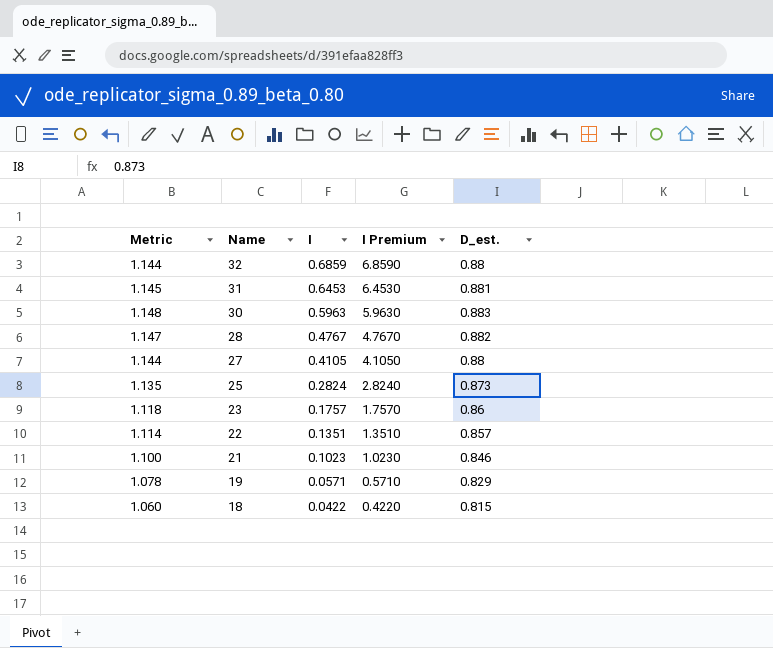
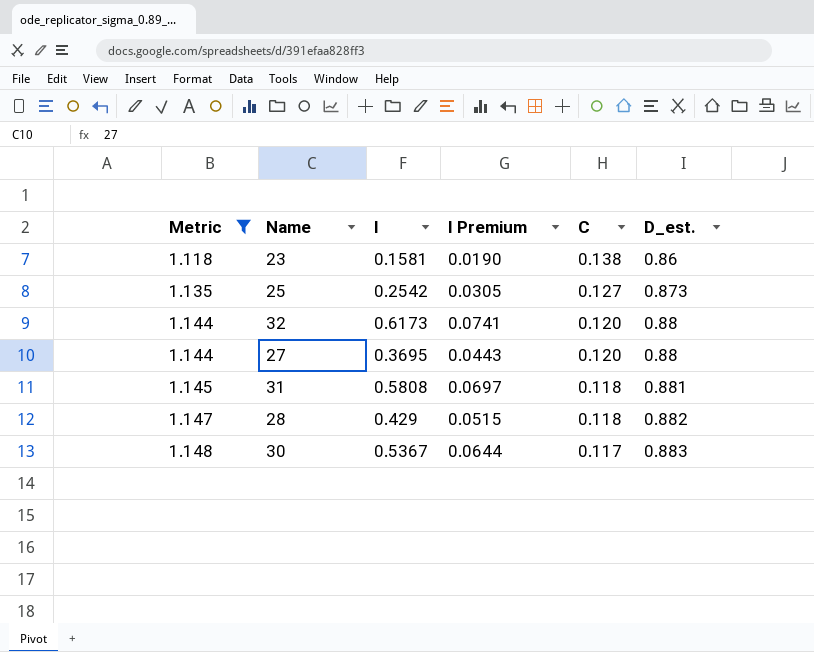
filter: none -> Metric >= 1.118
row order: Name descending -> Metric ascending
column I Premium | formula: [I] * 10 -> [I] * 0.12
column C | position: none -> 5
23 | I: 0.1757 -> 0.1581
25 | I: 0.2824 -> 0.2542
32 | I: 0.6859 -> 0.6173
27 | I: 0.4105 -> 0.3695
31 | I: 0.6453 -> 0.5808
28 | I: 0.4767 -> 0.429
30 | I: 0.5963 -> 0.5367

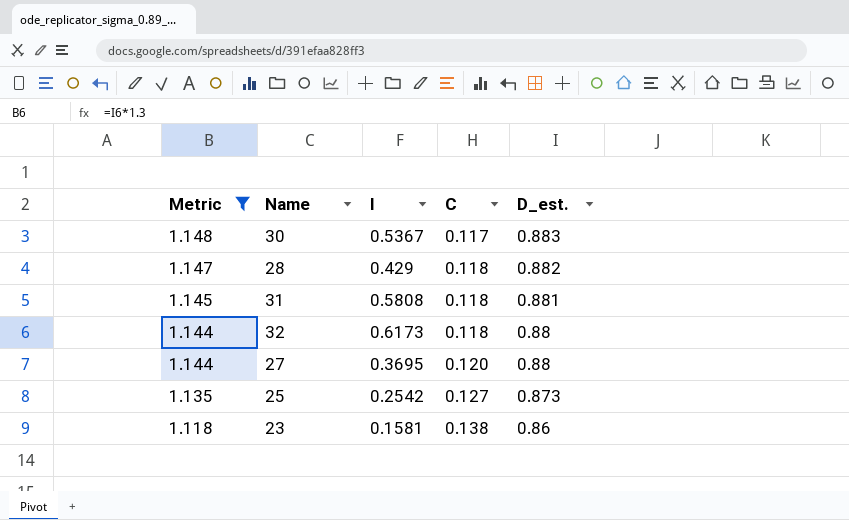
row order: Metric ascending -> Metric descending
column I Premium | formula: [I] * 0.12 -> none
32 | C: 0.120 -> 0.118

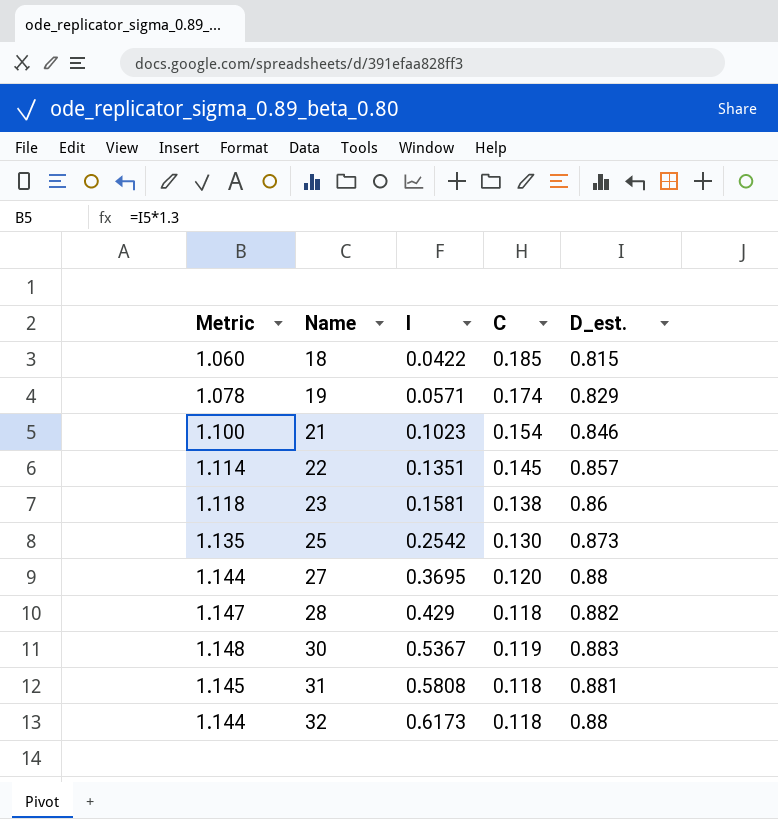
filter: Metric >= 1.118 -> none
row order: Metric descending -> Name ascending
25 | C: 0.127 -> 0.130
30 | C: 0.117 -> 0.119

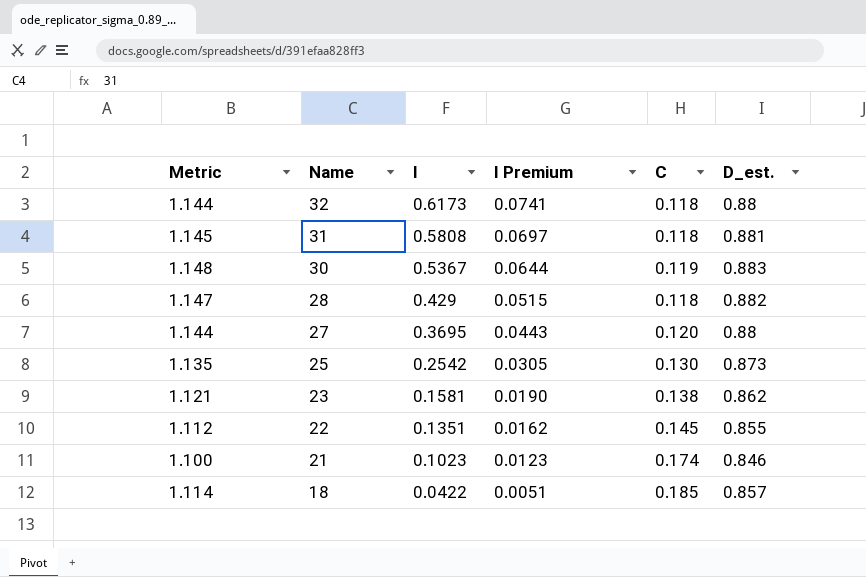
row order: Name ascending -> Name descending
column I Premium | formula: none -> [I] * 0.12
row 19: 1.078 | 0.0571 | 0.174 | 0.829 -> none
23 | Metric: 1.118 -> 1.121
23 | D_est.: 0.86 -> 0.862
22 | Metric: 1.114 -> 1.112
22 | D_est.: 0.857 -> 0.855
21 | C: 0.154 -> 0.174
18 | Metric: 1.060 -> 1.114
18 | D_est.: 0.815 -> 0.857

